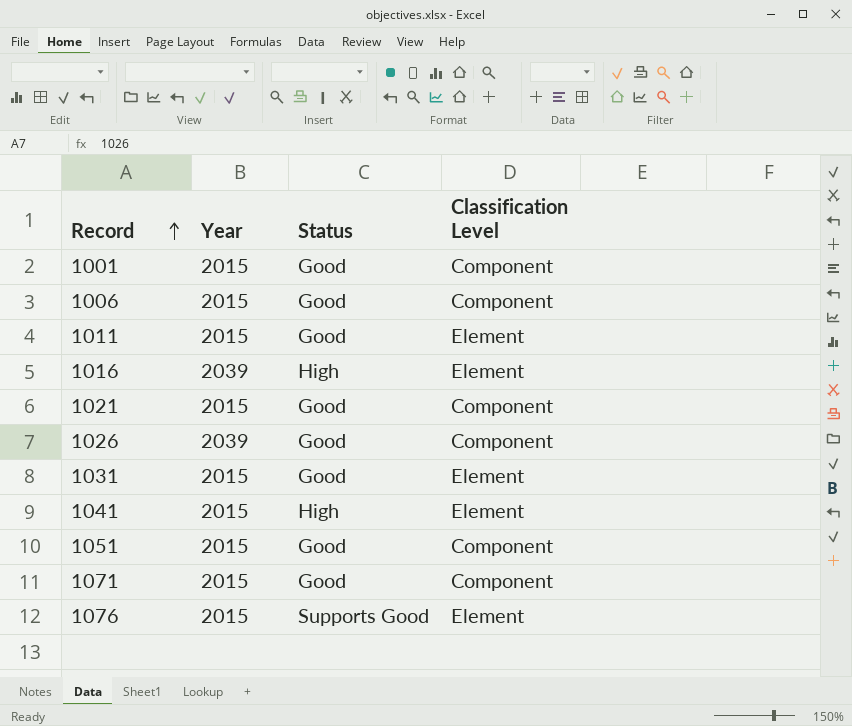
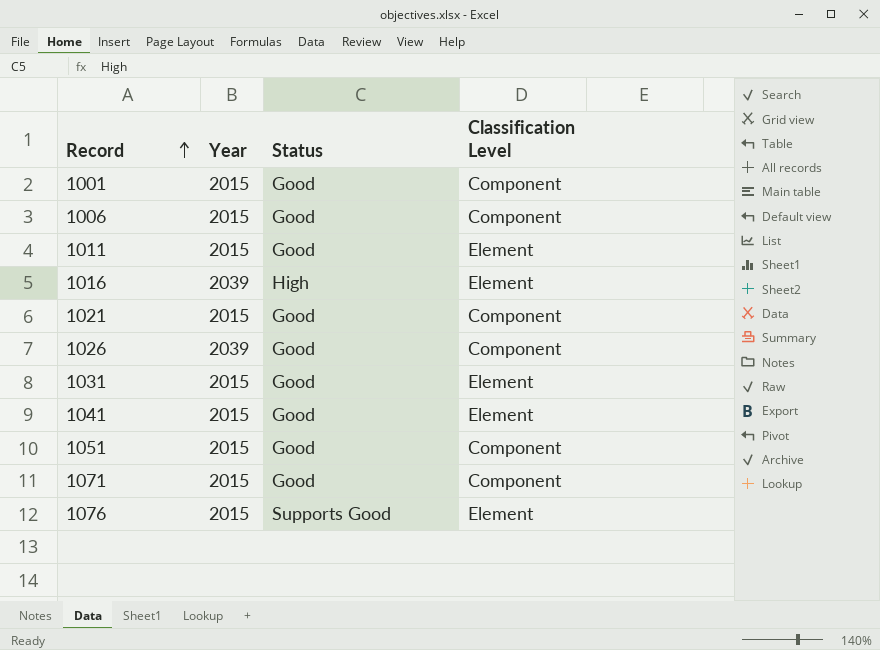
1041 | Status: High -> Good

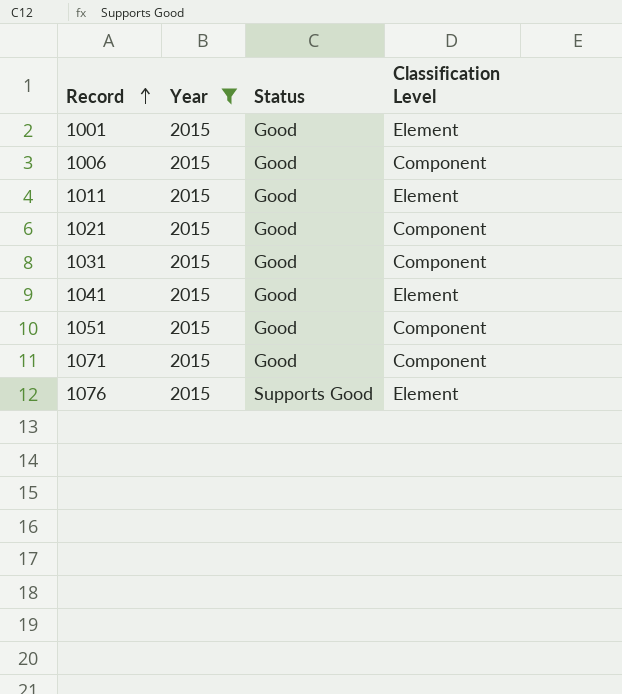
filter: none -> Year = 2015
1001 | Classification Level: Component -> Element
1031 | Classification Level: Element -> Component

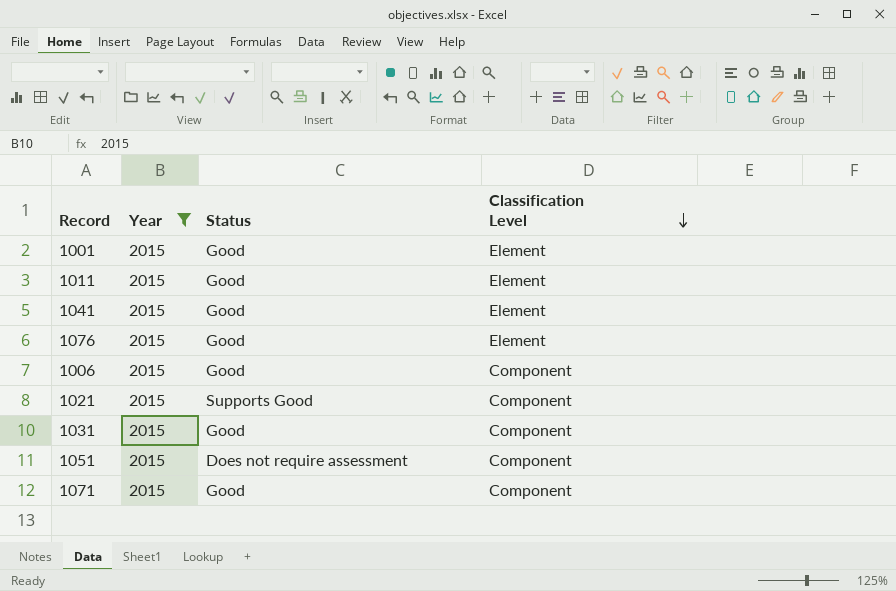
row order: Record ascending -> Classification Level descending
1076 | Status: Supports Good -> Good
1021 | Status: Good -> Supports Good
1051 | Status: Good -> Does not require assessment

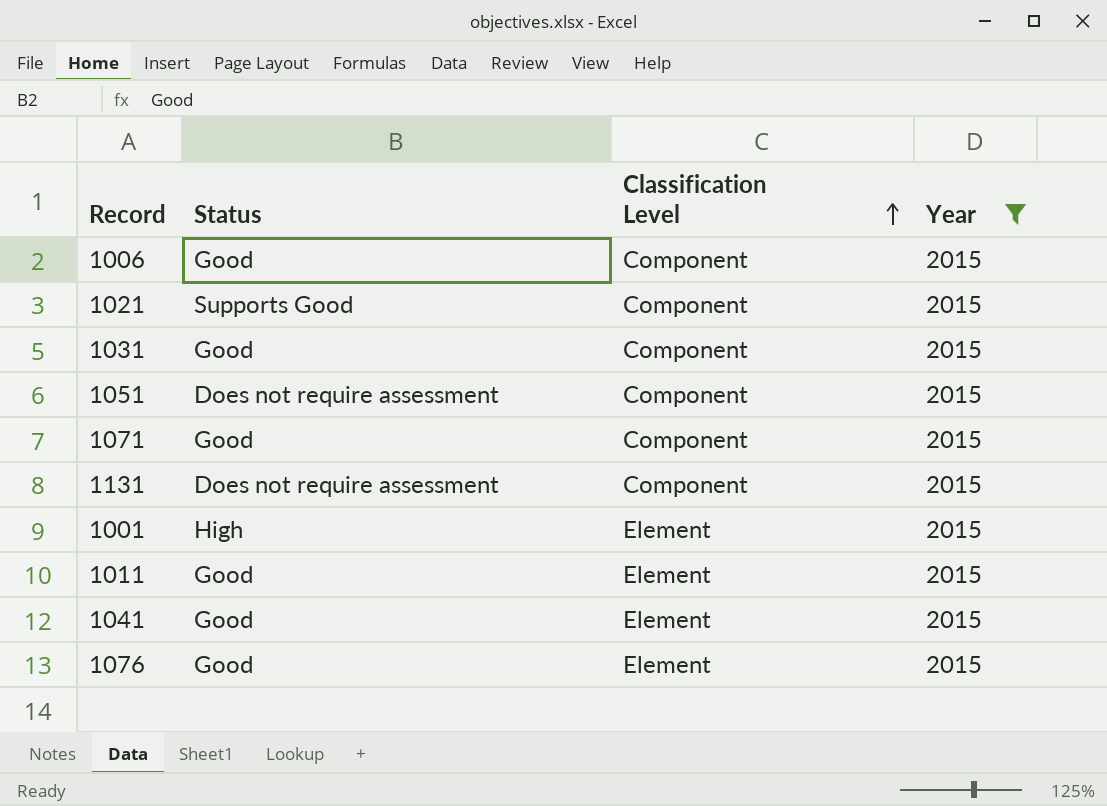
row order: Classification Level descending -> Classification Level ascending
column Year | position: 2 -> 4
row 1131: none -> Does not require assessment | Component | 2015
1001 | Status: Good -> High

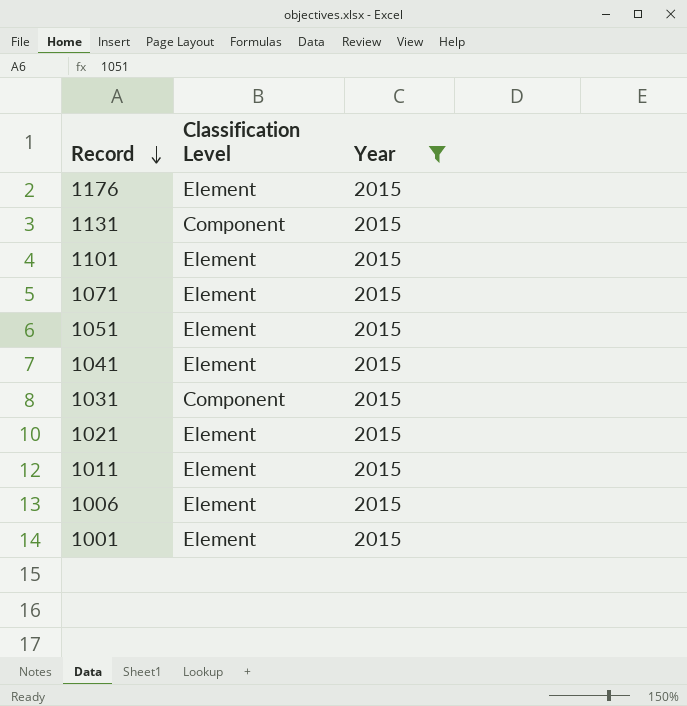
row order: Classification Level ascending -> Record descending
column Status | position: 2 -> none
row 1076: Good | Element | 2015 -> none
row 1176: none -> Element | 2015
row 1101: none -> Element | 2015
1071 | Classification Level: Component -> Element
1051 | Classification Level: Component -> Element
1021 | Classification Level: Component -> Element
1006 | Classification Level: Component -> Element

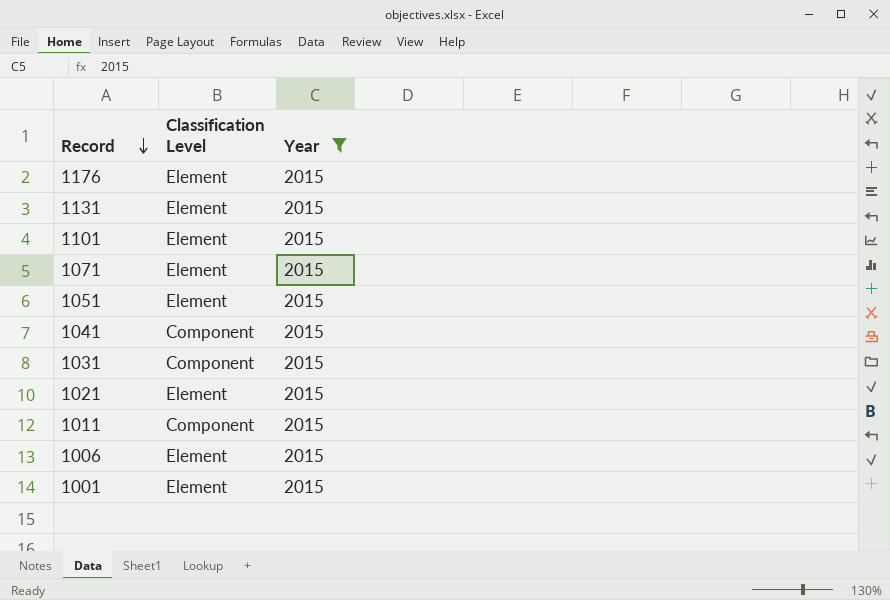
1131 | Classification Level: Component -> Element
1041 | Classification Level: Element -> Component
1011 | Classification Level: Element -> Component

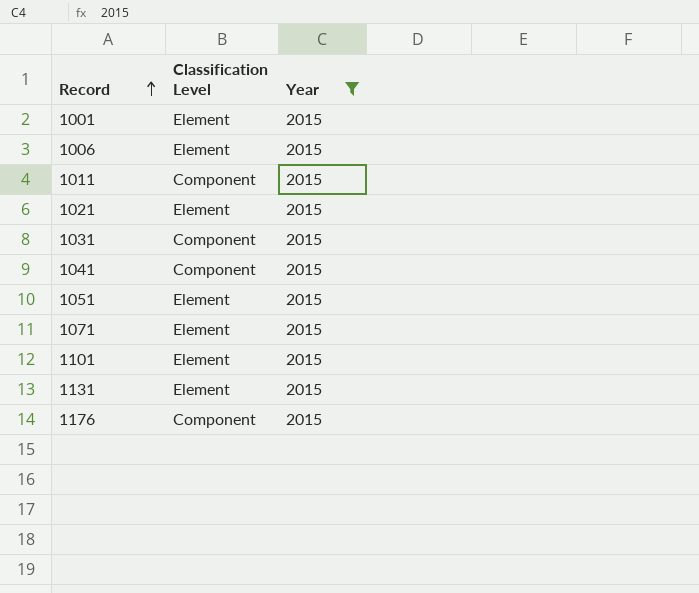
row order: Record descending -> Record ascending
1176 | Classification Level: Element -> Component

